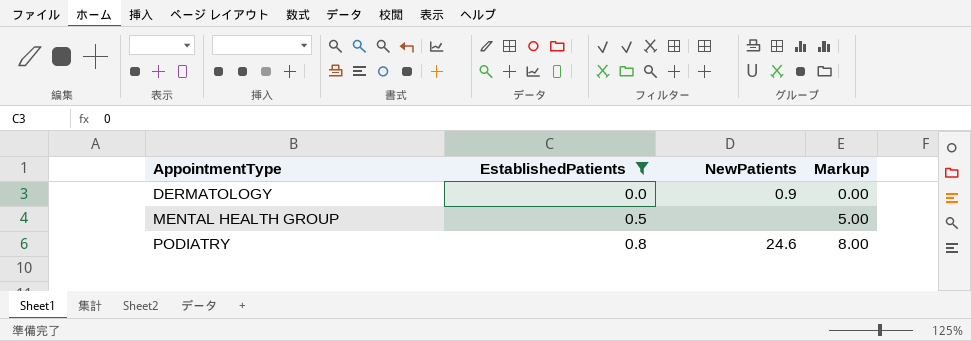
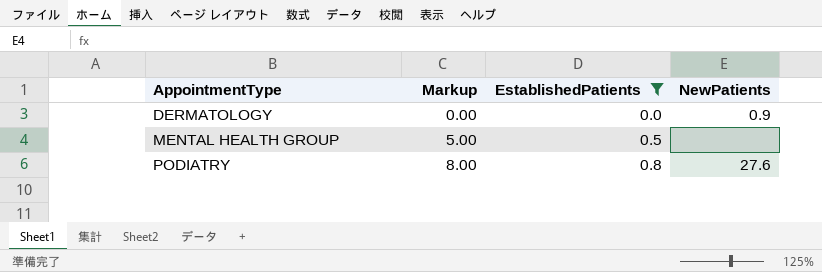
column Markup | position: 4 -> 2
PODIATRY | NewPatients: 24.6 -> 27.6

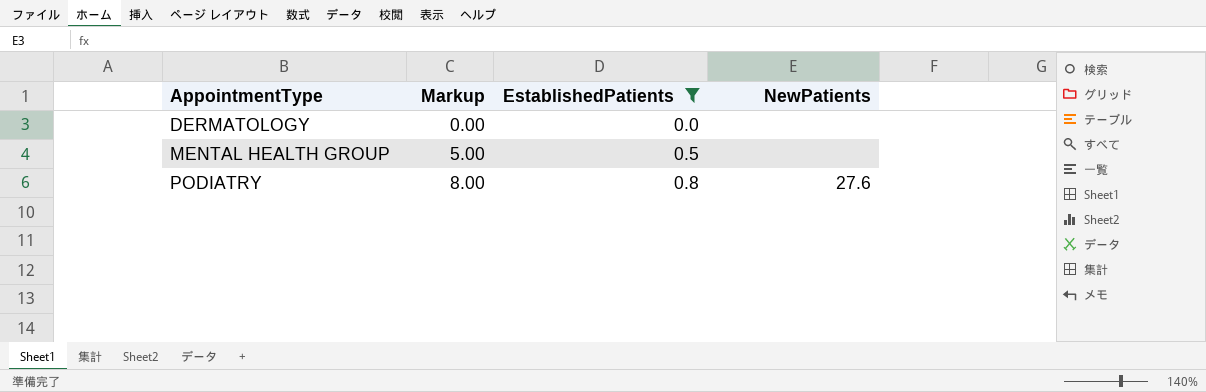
DERMATOLOGY | NewPatients: 0.9 -> none

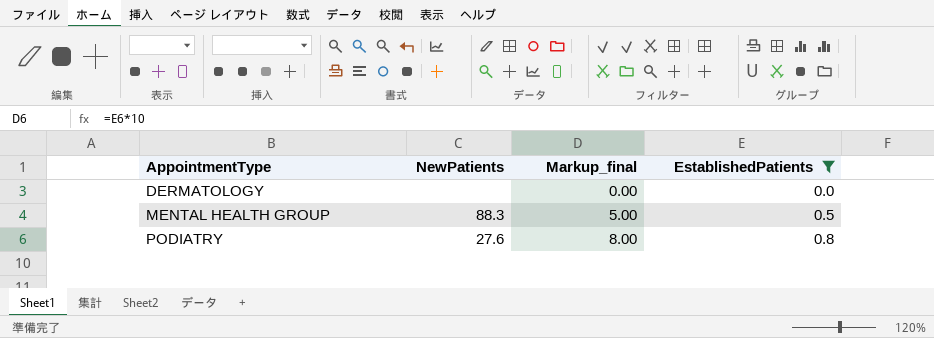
column NewPatients | position: 4 -> 2
column name: Markup -> Markup_final
MENTAL HEALTH GROUP | NewPatients: none -> 88.3

